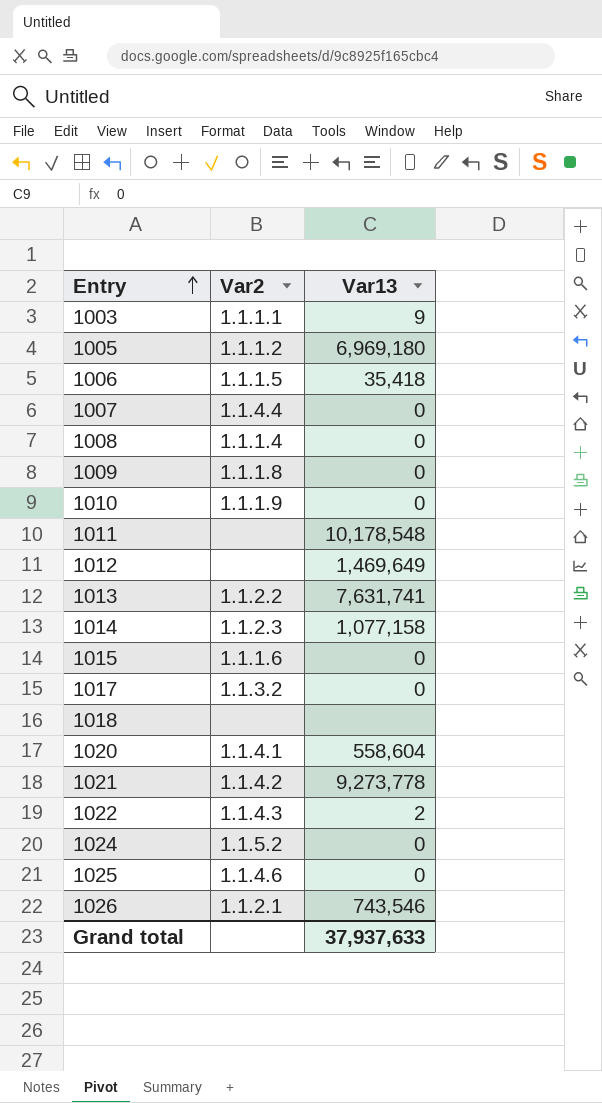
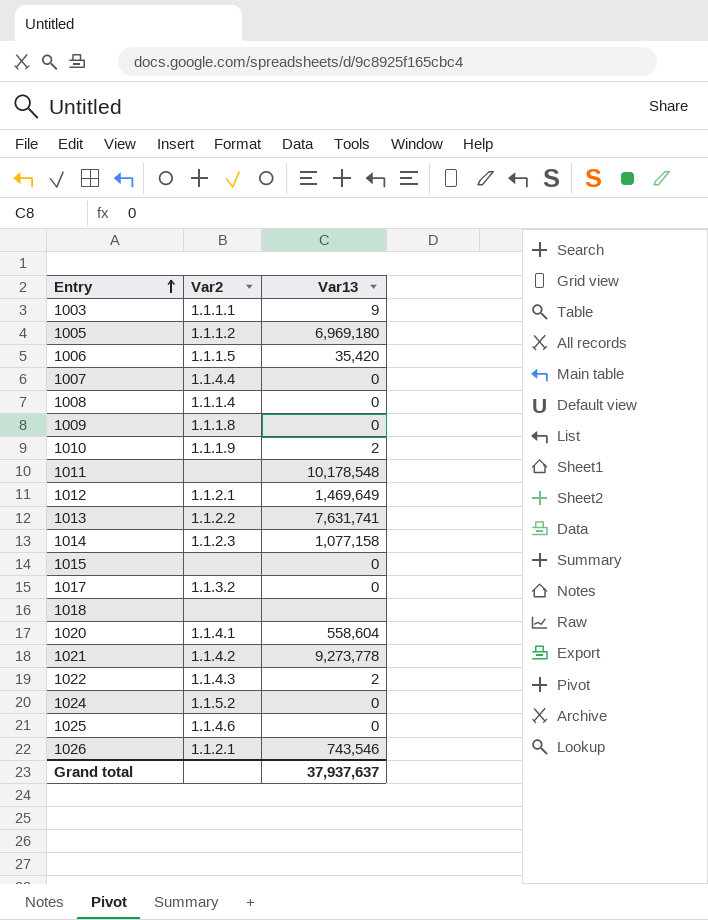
1006 | Var13: 35,418 -> 35,420
1010 | Var13: 0 -> 2
1012 | Var2: none -> 1.1.2.1
1015 | Var2: 1.1.1.6 -> none
Grand total | Var13: 37,937,633 -> 37,937,637

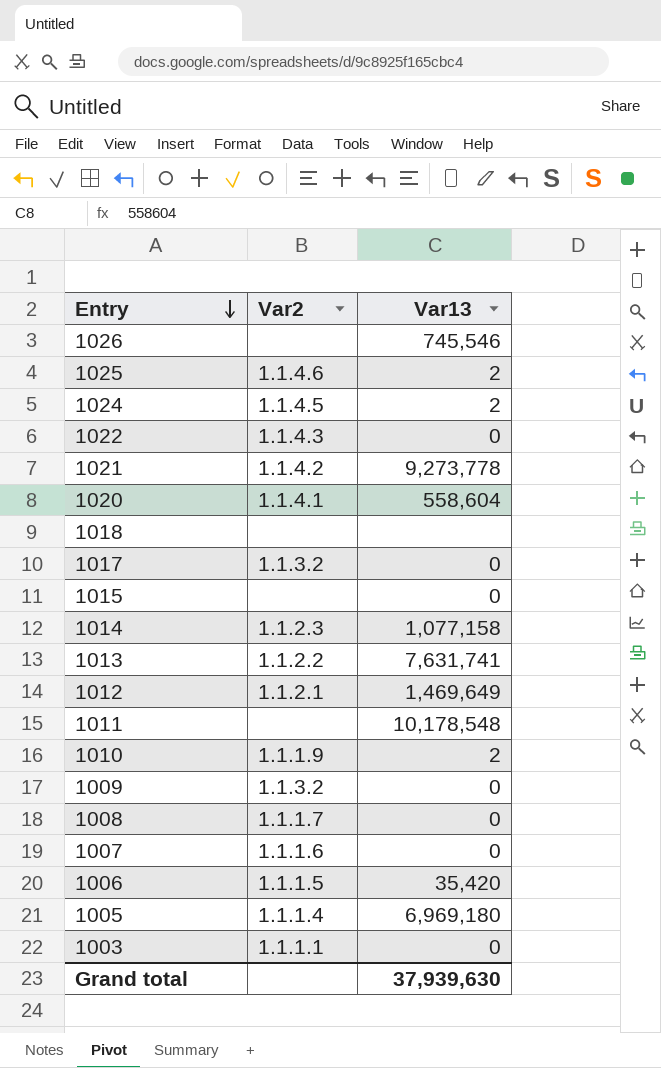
row order: Entry ascending -> Entry descending
1026 | Var2: 1.1.2.1 -> none
1026 | Var13: 743,546 -> 745,546
1025 | Var13: 0 -> 2
1024 | Var2: 1.1.5.2 -> 1.1.4.5
1024 | Var13: 0 -> 2
1022 | Var13: 2 -> 0
1009 | Var2: 1.1.1.8 -> 1.1.3.2
1008 | Var2: 1.1.1.4 -> 1.1.1.7
1007 | Var2: 1.1.4.4 -> 1.1.1.6
1005 | Var2: 1.1.1.2 -> 1.1.1.4
1003 | Var13: 9 -> 0
Grand total | Var13: 37,937,637 -> 37,939,630

